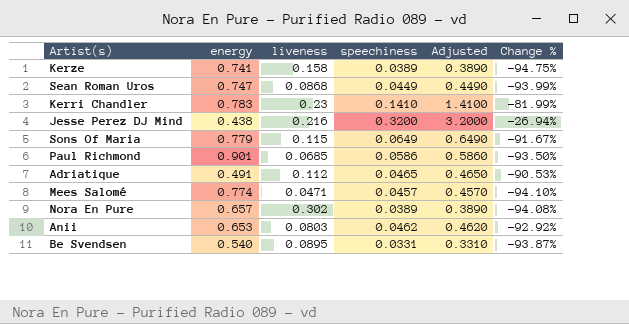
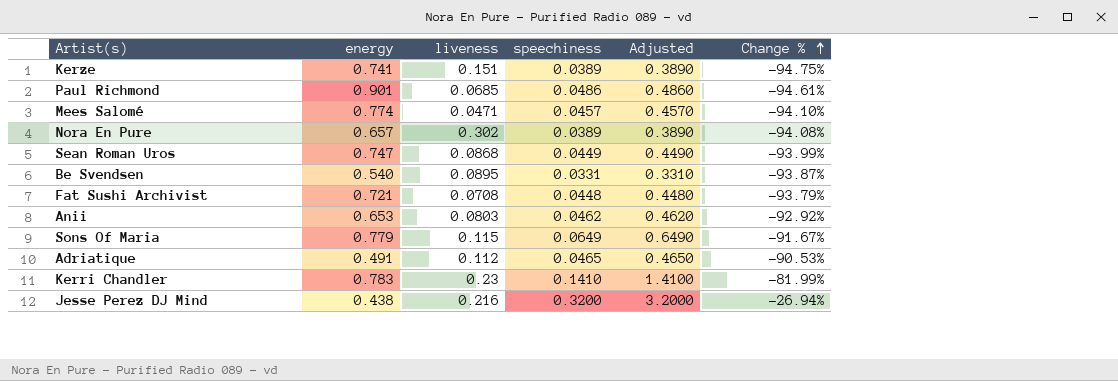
row order: none -> Change % ascending
Kerze | liveness: 0.158 -> 0.151
Paul Richmond | speechiness: 0.0586 -> 0.0486
Paul Richmond | Adjusted: 0.5860 -> 0.4860
Paul Richmond | Change %: -93.50% -> -94.61%
row Fat Sushi Archivist: none -> 0.721 | 0.0708 | 0.0448 | 0.4480 | -93.79%

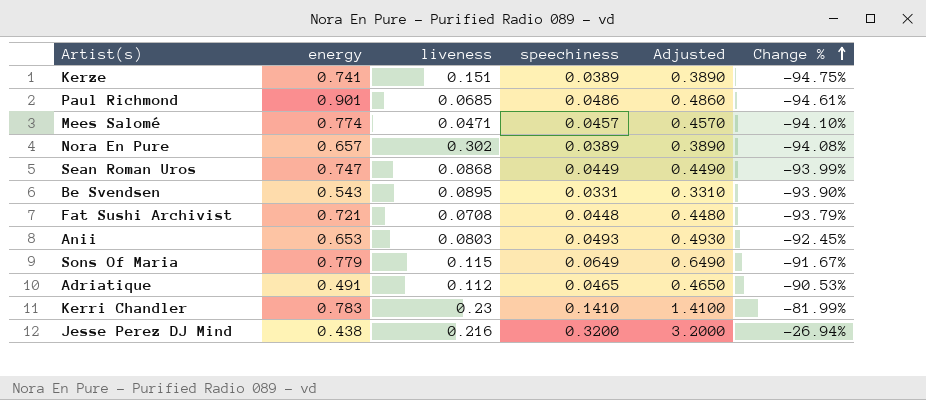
Be Svendsen | energy: 0.540 -> 0.543
Be Svendsen | Change %: -93.87% -> -93.90%
Anii | speechiness: 0.0462 -> 0.0493
Anii | Adjusted: 0.4620 -> 0.4930
Anii | Change %: -92.92% -> -92.45%

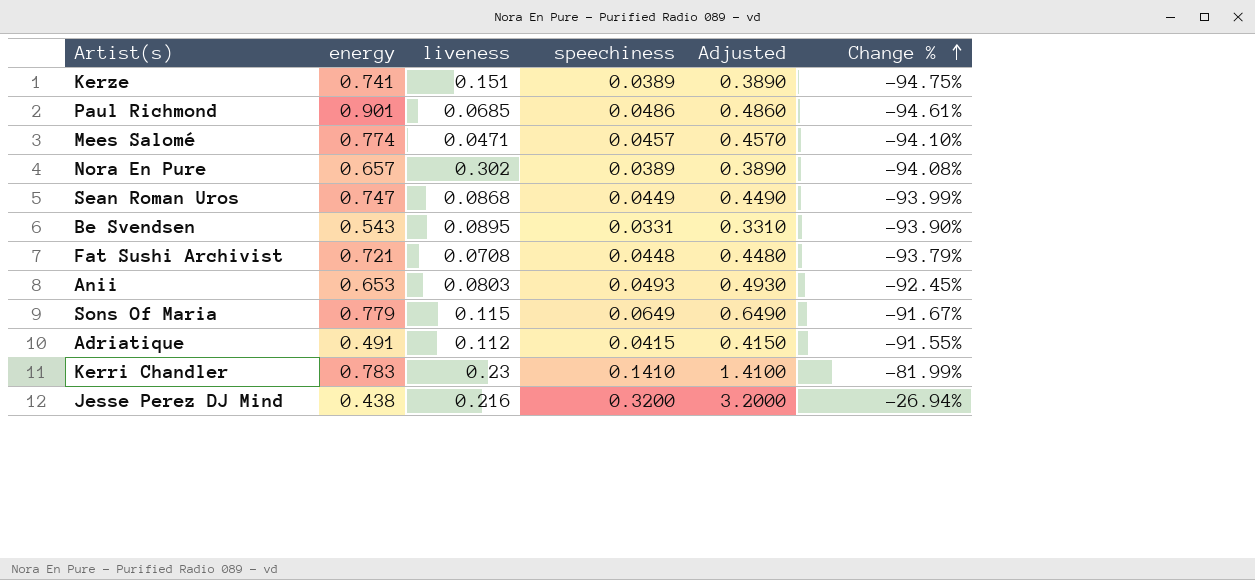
Adriatique | speechiness: 0.0465 -> 0.0415
Adriatique | Adjusted: 0.4650 -> 0.4150
Adriatique | Change %: -90.53% -> -91.55%

